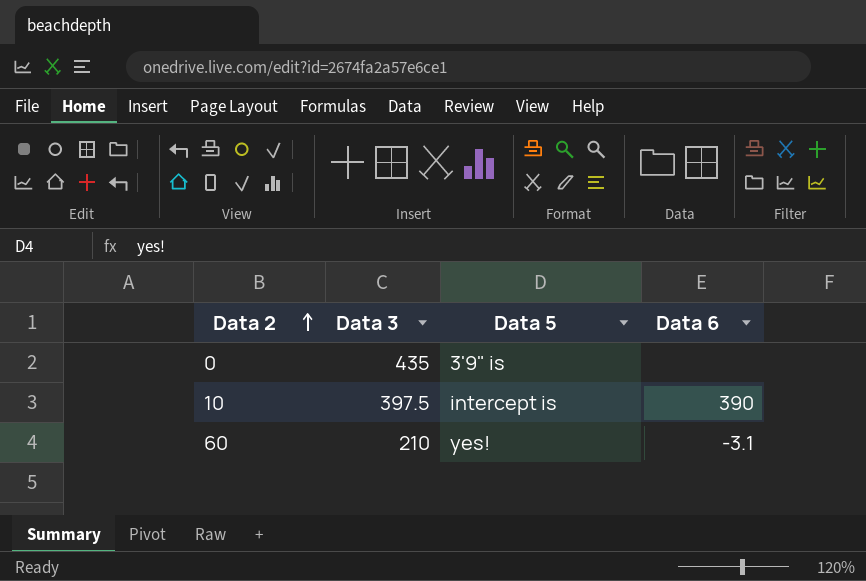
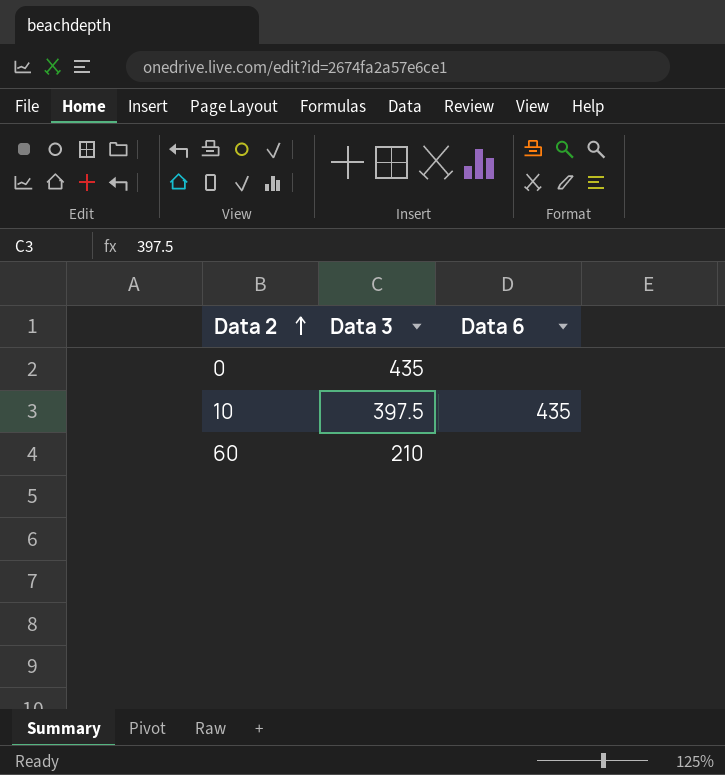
column Data 5 | position: 3 -> none
10 | Data 6: 390 -> 435
60 | Data 6: -3.1 -> none

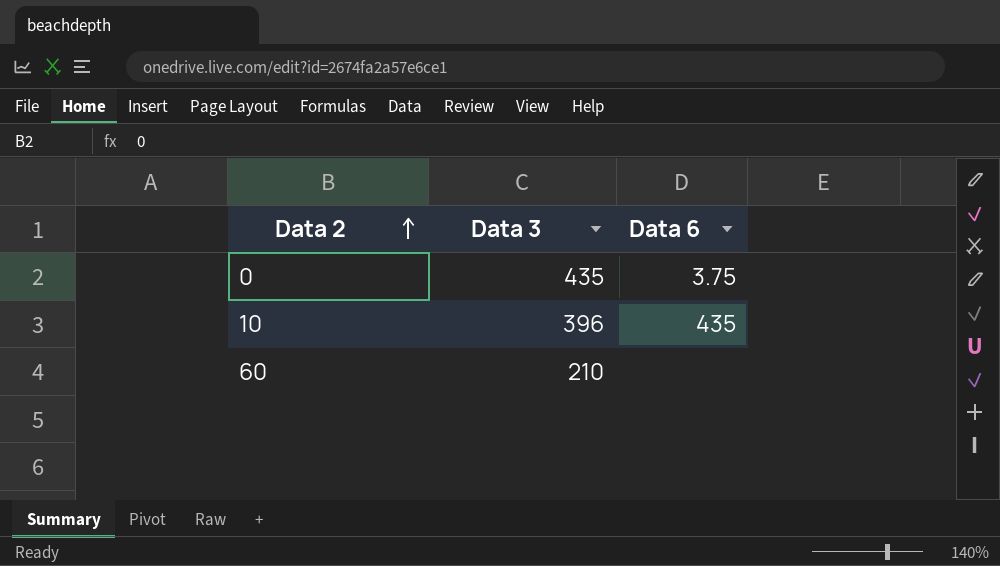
0 | Data 6: none -> 3.75
10 | Data 3: 397.5 -> 396

